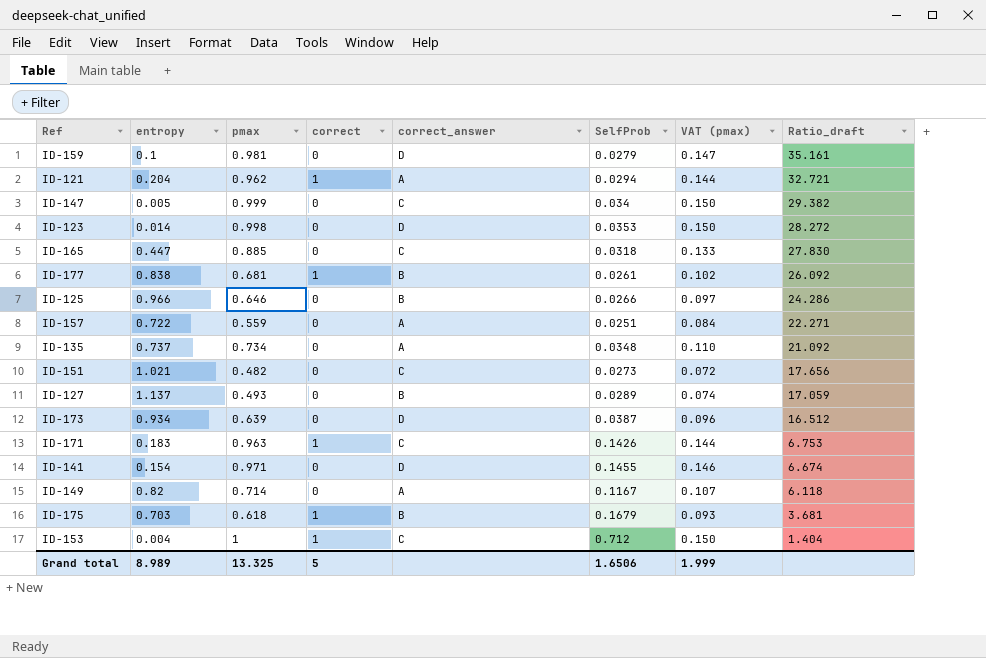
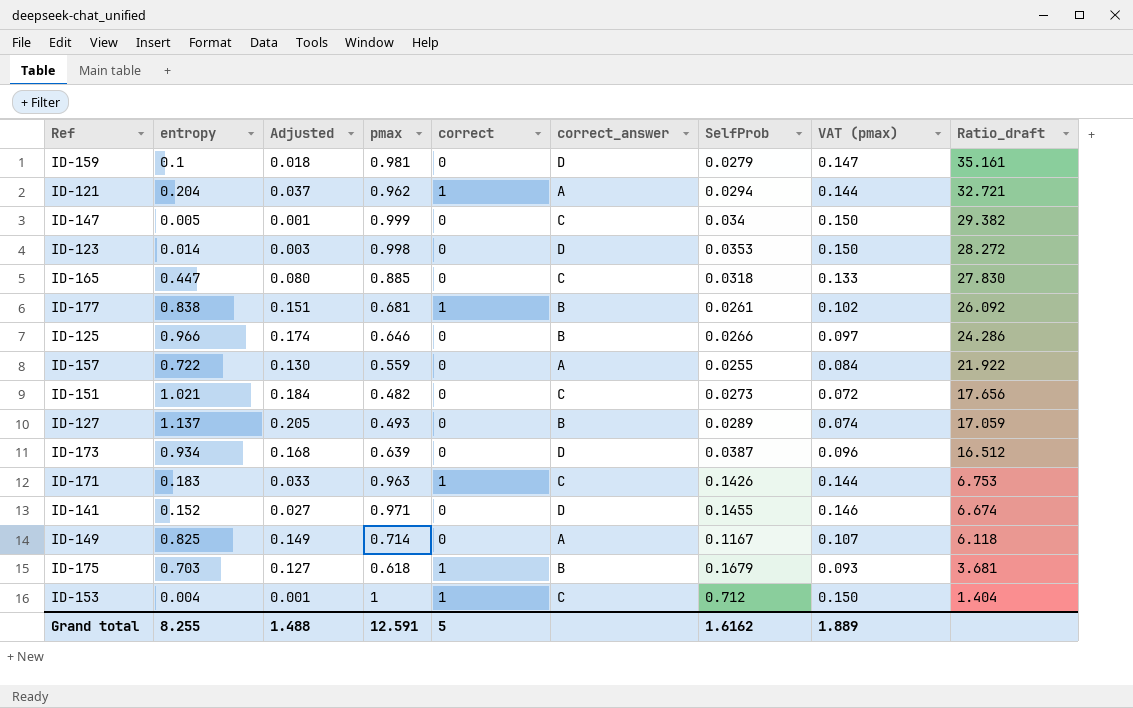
column Adjusted | formula: none -> [entropy] * 0.18
row ID-135: 0.737 | 0.734 | 0 | A | 0.0348 | 0.110 | 21.092 -> none
ID-157 | SelfProb: 0.0251 -> 0.0255
ID-157 | Ratio_draft: 22.271 -> 21.922
ID-141 | entropy: 0.154 -> 0.152
ID-149 | entropy: 0.82 -> 0.825
Grand total | entropy: 8.989 -> 8.255
Grand total | pmax: 13.325 -> 12.591
Grand total | SelfProb: 1.6506 -> 1.6162
Grand total | VAT (pmax): 1.999 -> 1.889

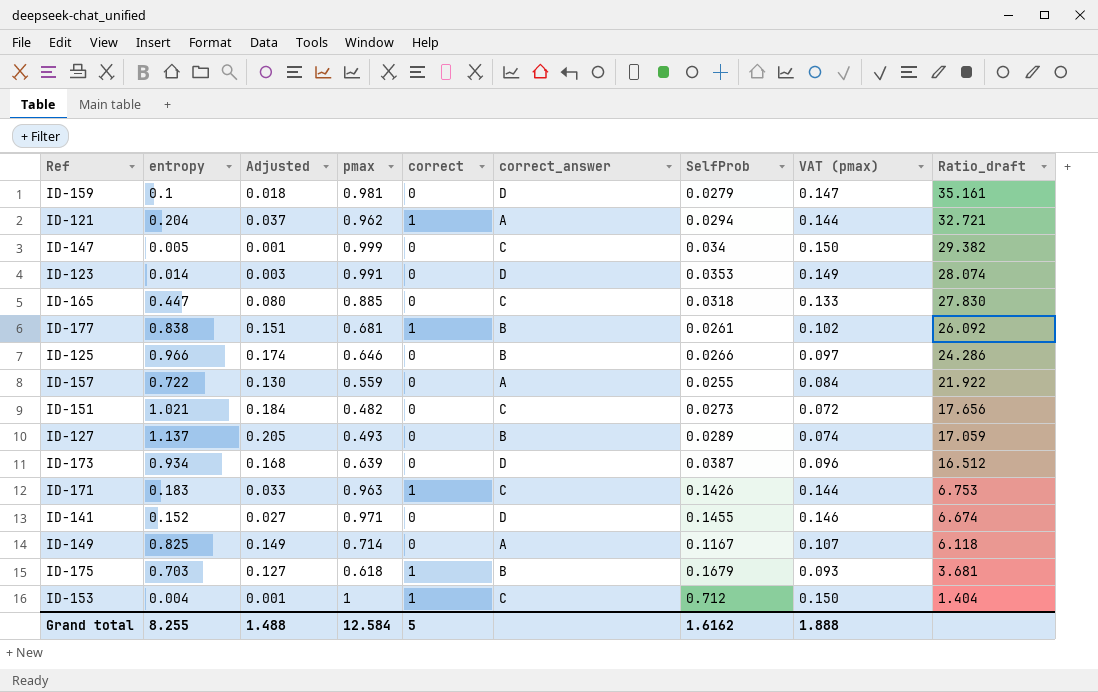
ID-123 | pmax: 0.998 -> 0.991
ID-123 | VAT (pmax): 0.150 -> 0.149
ID-123 | Ratio_draft: 28.272 -> 28.074
Grand total | pmax: 12.591 -> 12.584
Grand total | VAT (pmax): 1.889 -> 1.888

